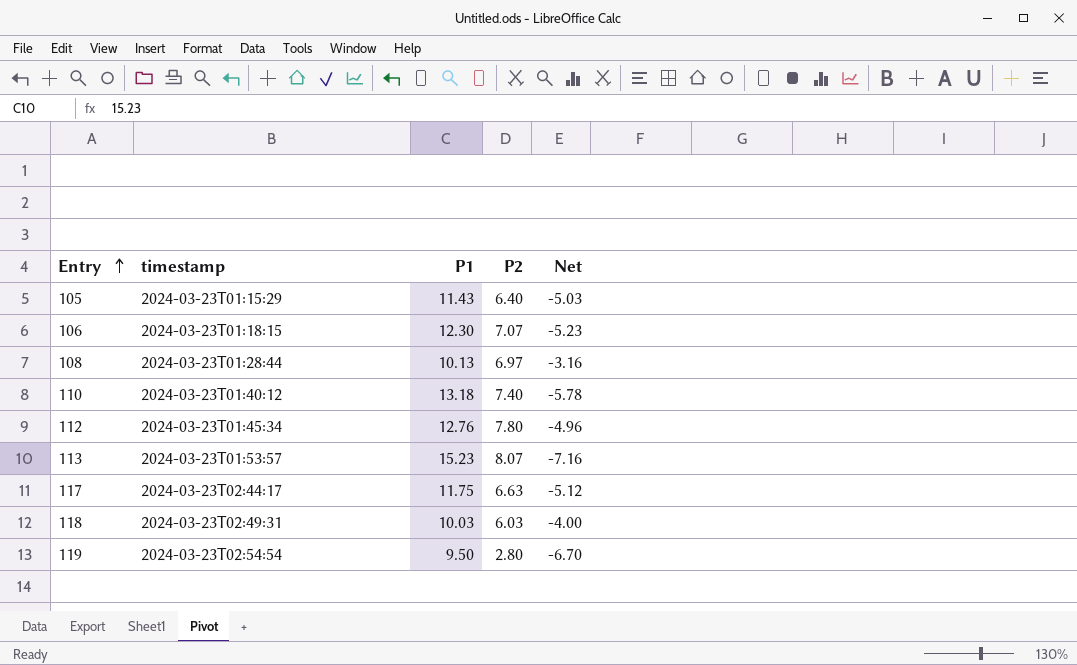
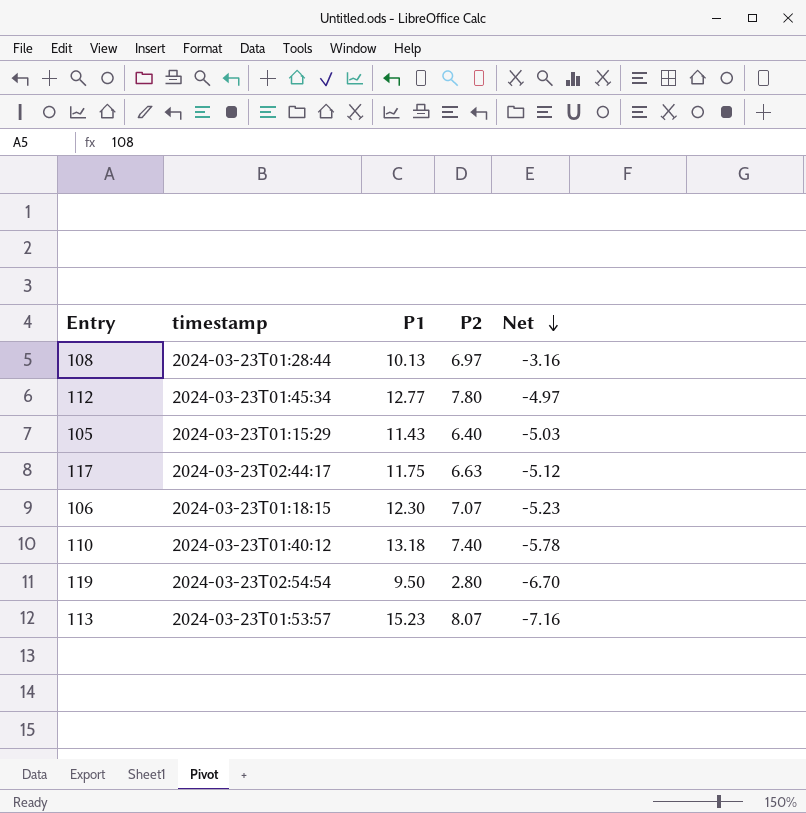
row order: Entry ascending -> Net descending
row 118: 2024-03-23T02:49:31 | 10.03 | 6.03 | -4.00 -> none
112 | P1: 12.76 -> 12.77
112 | Net: -4.96 -> -4.97

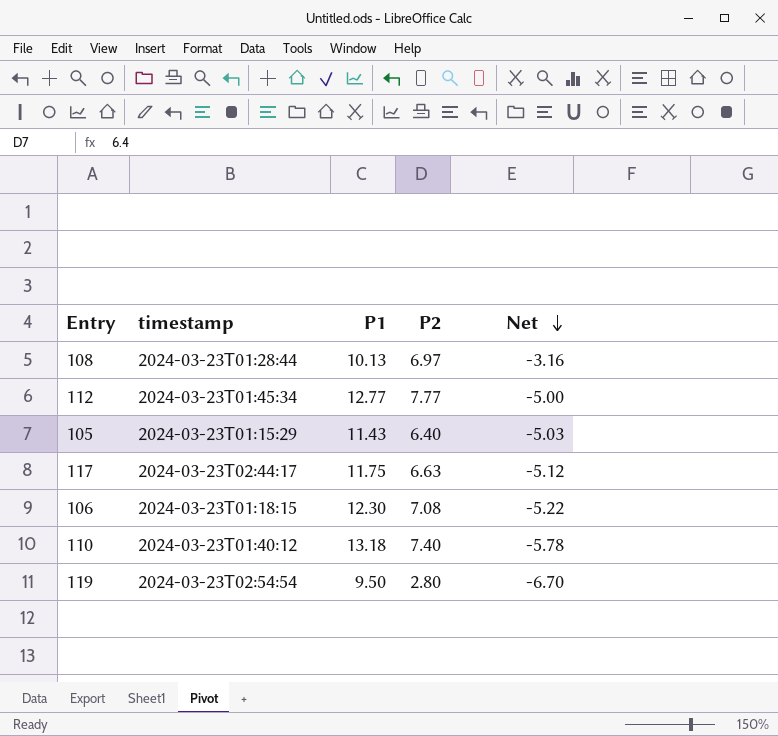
row 113: 2024-03-23T01:53:57 | 15.23 | 8.07 | -7.16 -> none
112 | P2: 7.80 -> 7.77
112 | Net: -4.97 -> -5.00
106 | P2: 7.07 -> 7.08
106 | Net: -5.23 -> -5.22

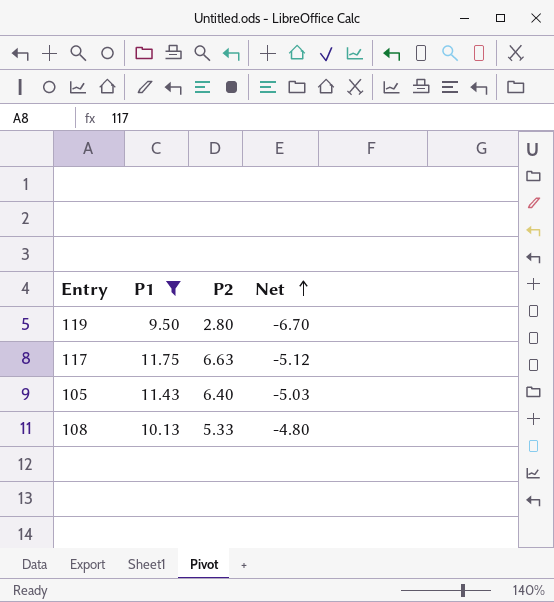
filter: none -> P1 <= 11.75
row order: Net descending -> Net ascending
column timestamp | position: 2 -> none
108 | P2: 6.97 -> 5.33
108 | Net: -3.16 -> -4.80

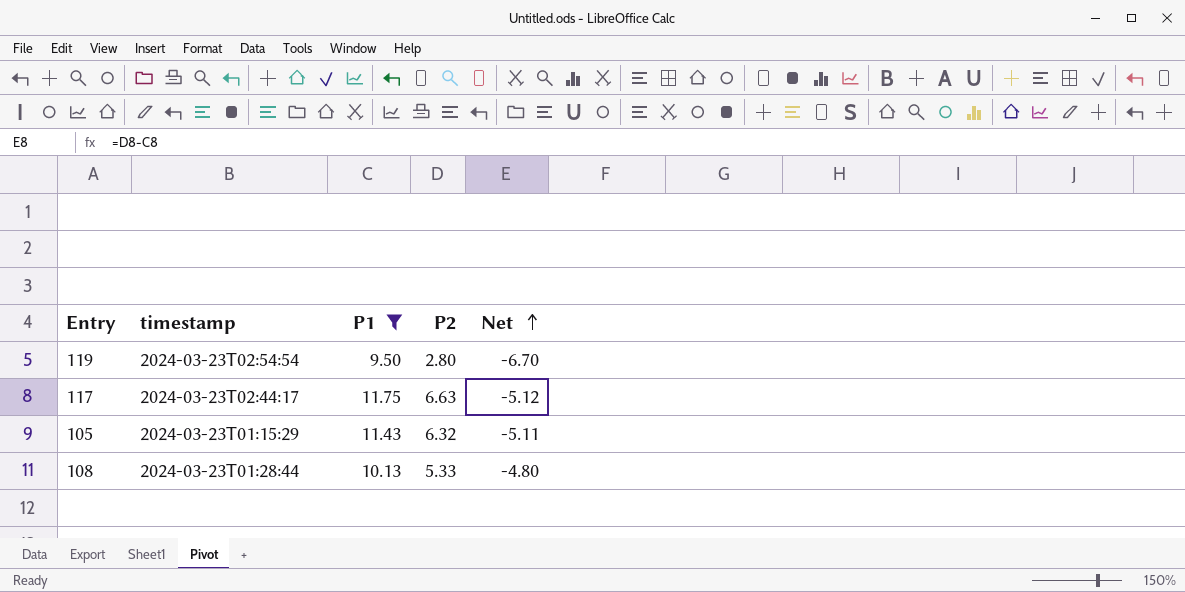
column timestamp | position: none -> 2
105 | P2: 6.40 -> 6.32
105 | Net: -5.03 -> -5.11

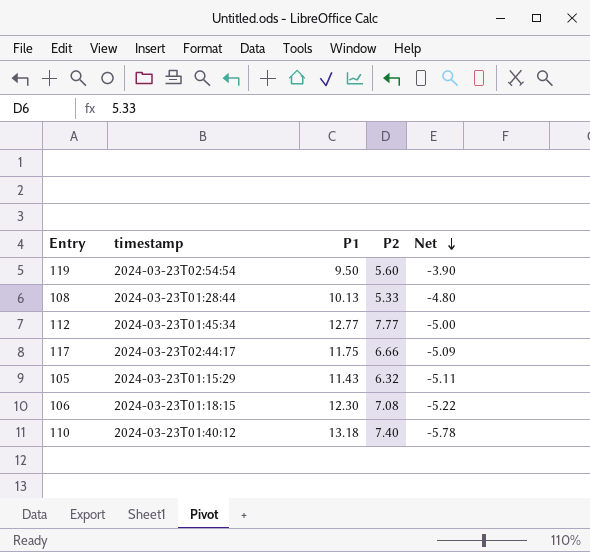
filter: P1 <= 11.75 -> none
row order: Net ascending -> Net descending
119 | P2: 2.80 -> 5.60
119 | Net: -6.70 -> -3.90
117 | P2: 6.63 -> 6.66
117 | Net: -5.12 -> -5.09

